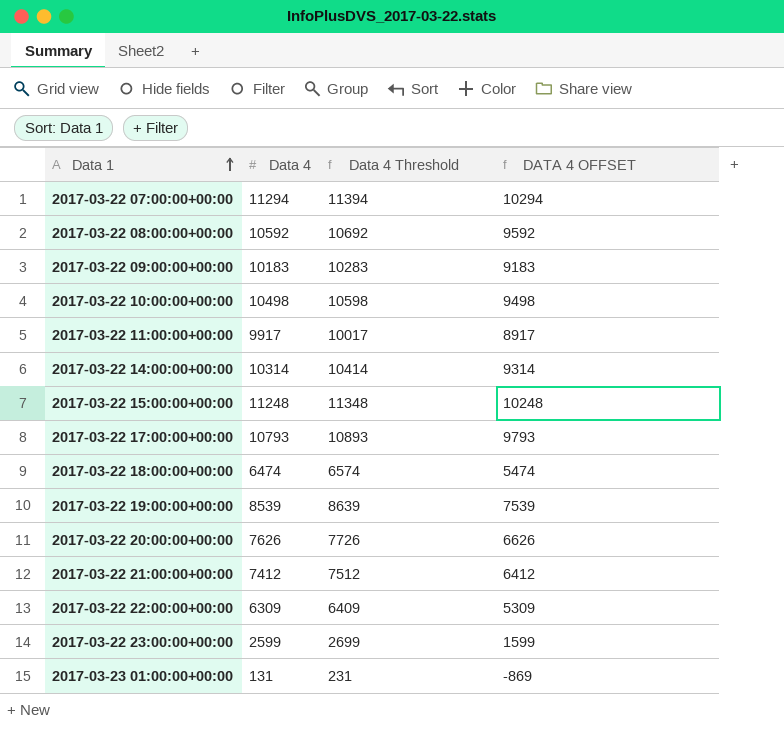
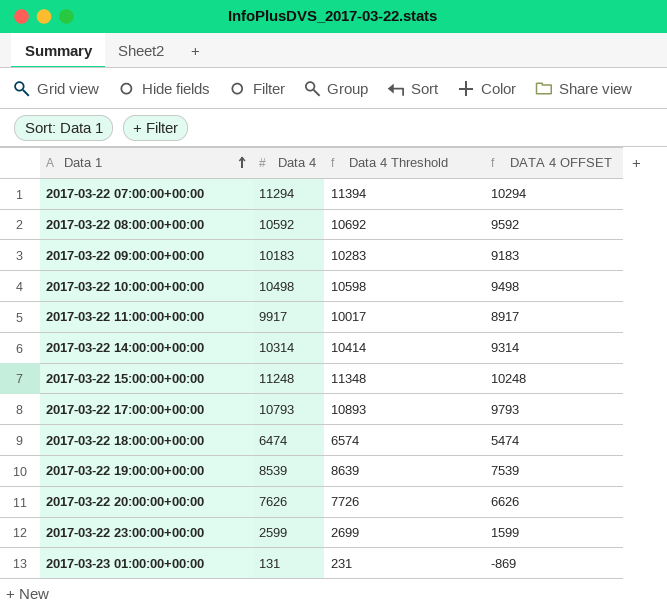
row 2017-03-22 21:00:00+00:00: 7412 | 7512 | 6412 -> none
row 2017-03-22 22:00:00+00:00: 6309 | 6409 | 5309 -> none

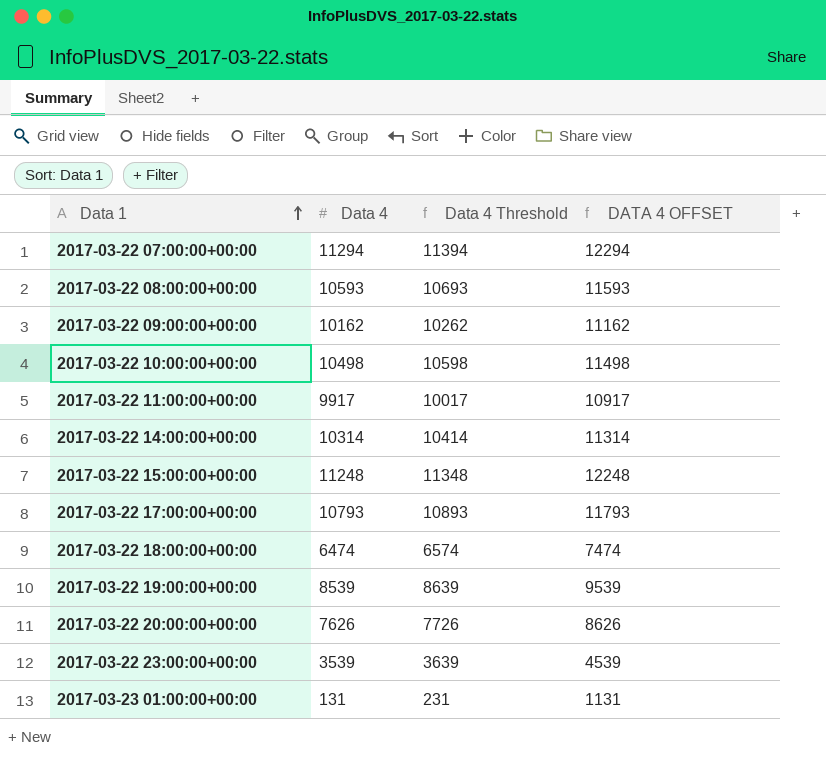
column DATA 4 OFFSET | formula: [Data 4] - 1000 -> [Data 4] + 1000
2017-03-22 08:00:00+00:00 | Data 4: 10592 -> 10593
2017-03-22 08:00:00+00:00 | Data 4 Threshold: 10692 -> 10693
2017-03-22 09:00:00+00:00 | Data 4: 10183 -> 10162
2017-03-22 09:00:00+00:00 | Data 4 Threshold: 10283 -> 10262
2017-03-22 23:00:00+00:00 | Data 4: 2599 -> 3539
2017-03-22 23:00:00+00:00 | Data 4 Threshold: 2699 -> 3639

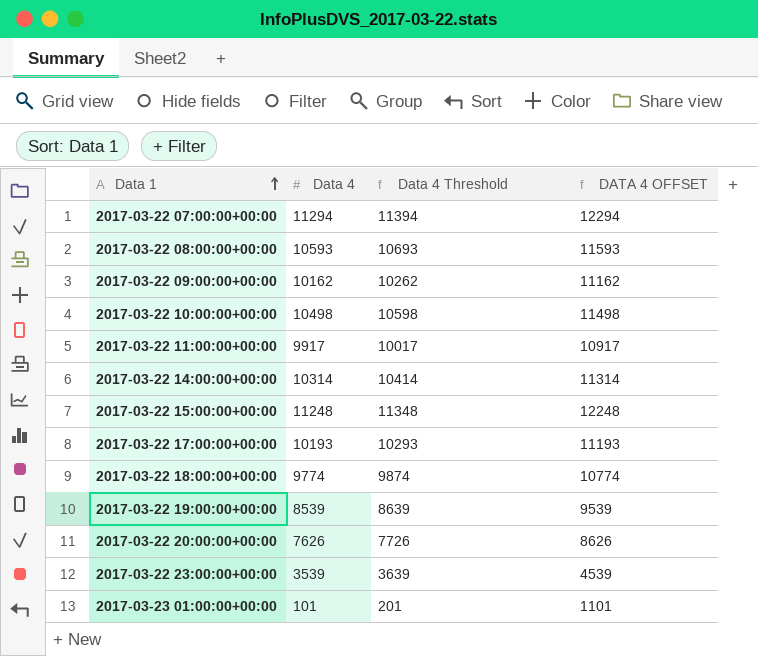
2017-03-22 17:00:00+00:00 | Data 4: 10793 -> 10193
2017-03-22 17:00:00+00:00 | Data 4 Threshold: 10893 -> 10293
2017-03-22 17:00:00+00:00 | DATA 4 OFFSET: 11793 -> 11193
2017-03-22 18:00:00+00:00 | Data 4: 6474 -> 9774
2017-03-22 18:00:00+00:00 | Data 4 Threshold: 6574 -> 9874
2017-03-22 18:00:00+00:00 | DATA 4 OFFSET: 7474 -> 10774
2017-03-23 01:00:00+00:00 | Data 4: 131 -> 101
2017-03-23 01:00:00+00:00 | Data 4 Threshold: 231 -> 201
2017-03-23 01:00:00+00:00 | DATA 4 OFFSET: 1131 -> 1101

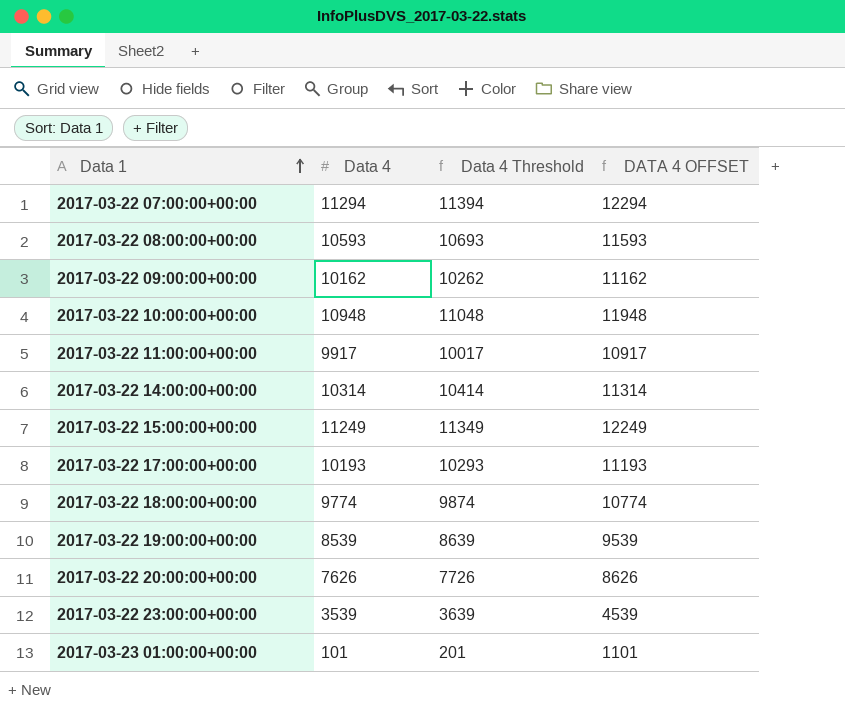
2017-03-22 10:00:00+00:00 | Data 4: 10498 -> 10948
2017-03-22 10:00:00+00:00 | Data 4 Threshold: 10598 -> 11048
2017-03-22 10:00:00+00:00 | DATA 4 OFFSET: 11498 -> 11948
2017-03-22 15:00:00+00:00 | Data 4: 11248 -> 11249
2017-03-22 15:00:00+00:00 | Data 4 Threshold: 11348 -> 11349
2017-03-22 15:00:00+00:00 | DATA 4 OFFSET: 12248 -> 12249

